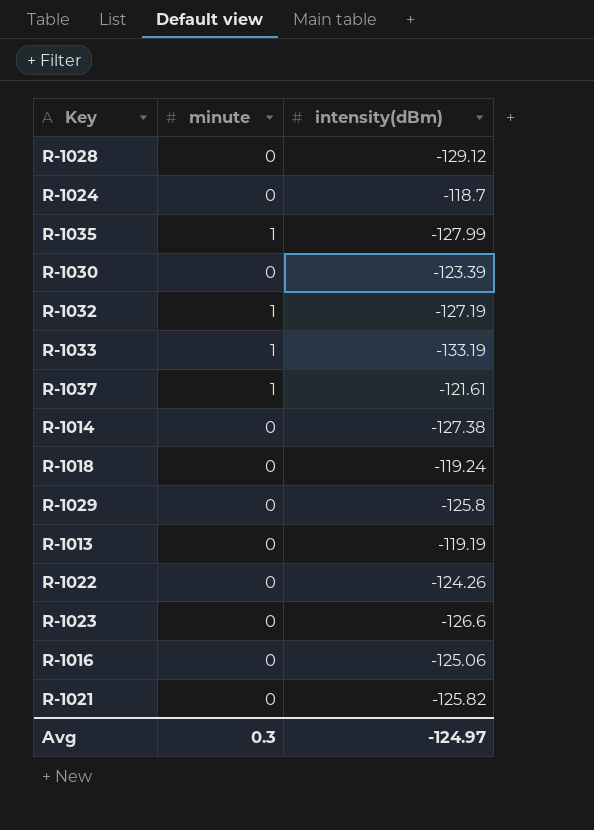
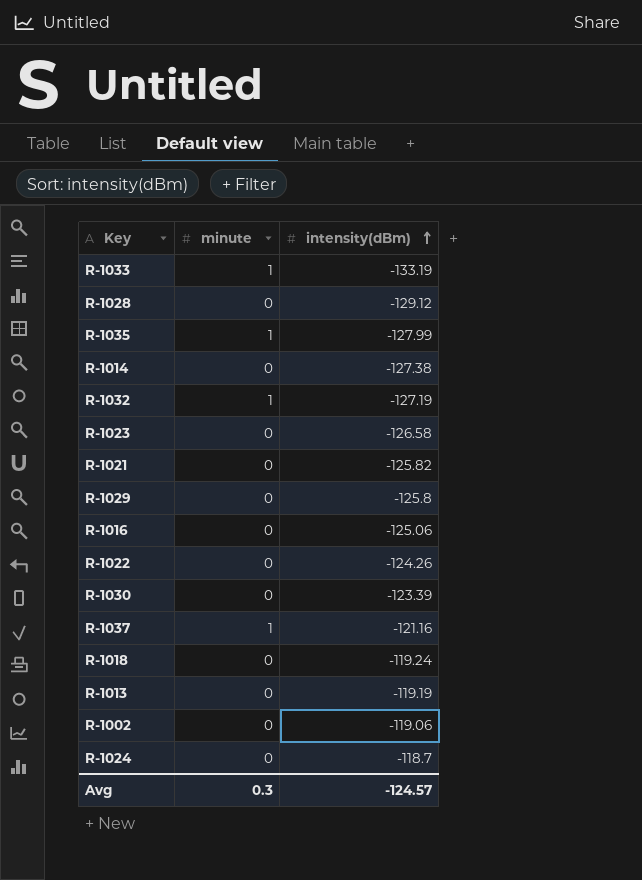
row order: none -> intensity(dBm) ascending
R-1023 | intensity(dBm): -126.6 -> -126.58
R-1037 | intensity(dBm): -121.61 -> -121.16
row R-1002: none -> 0 | -119.06
Avg | intensity(dBm): -124.97 -> -124.57

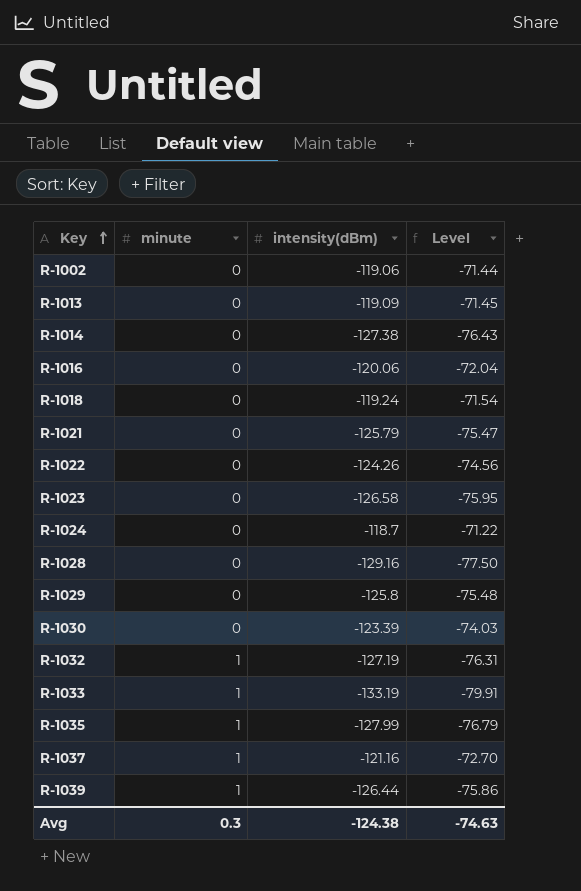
row order: intensity(dBm) ascending -> Key ascending
column Level | formula: none -> [intensity(dBm)] * 0.6
R-1013 | intensity(dBm): -119.19 -> -119.09
R-1016 | intensity(dBm): -125.06 -> -120.06
R-1021 | intensity(dBm): -125.82 -> -125.79
R-1028 | intensity(dBm): -129.12 -> -129.16
row R-1039: none -> 1 | -126.44 | -75.86
Avg | intensity(dBm): -124.57 -> -124.38

